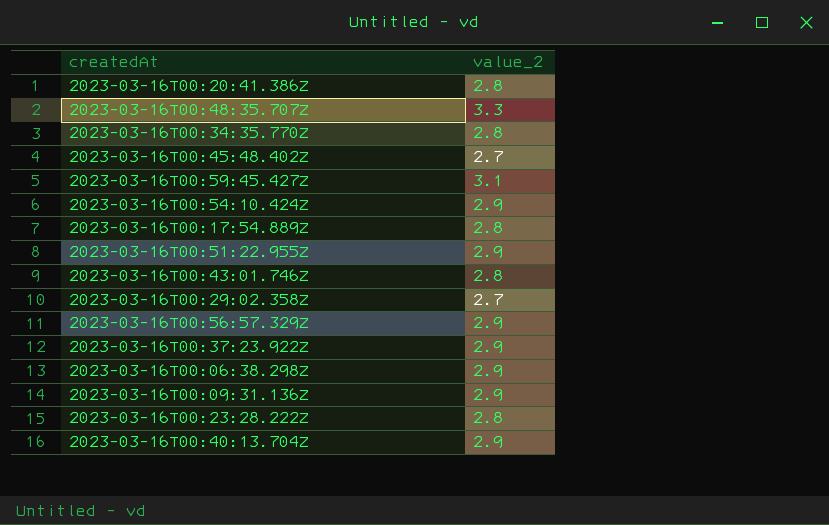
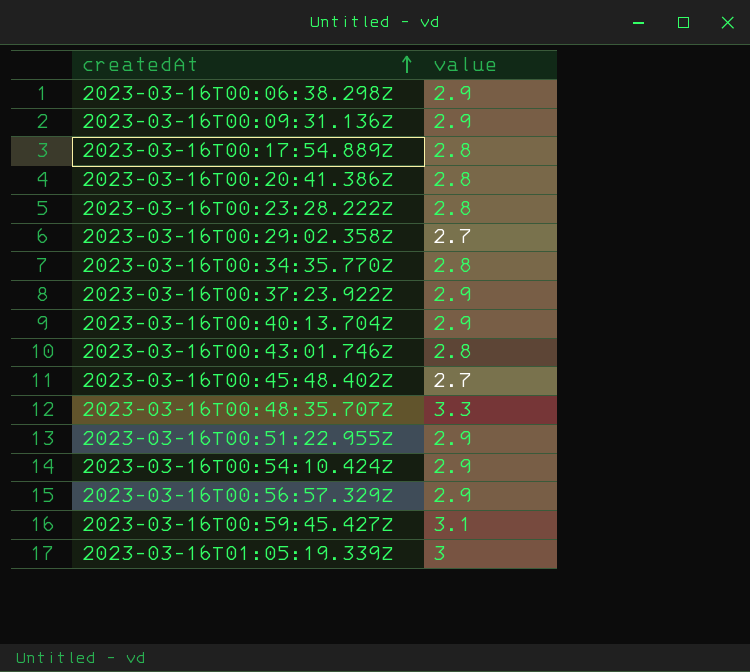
row order: none -> createdAt ascending
column name: value_2 -> value
row 2023-03-16T01:05:19.339Z: none -> 3

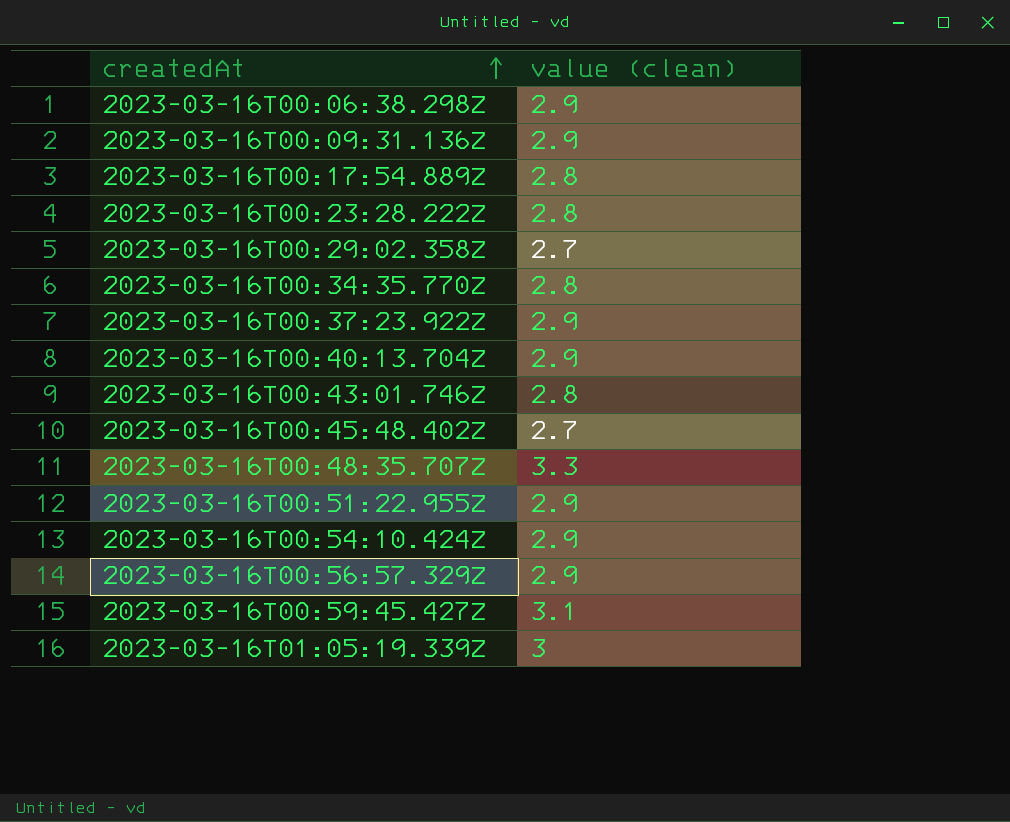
column name: value -> value (clean)
row 2023-03-16T00:20:41.386Z: 2.8 -> none

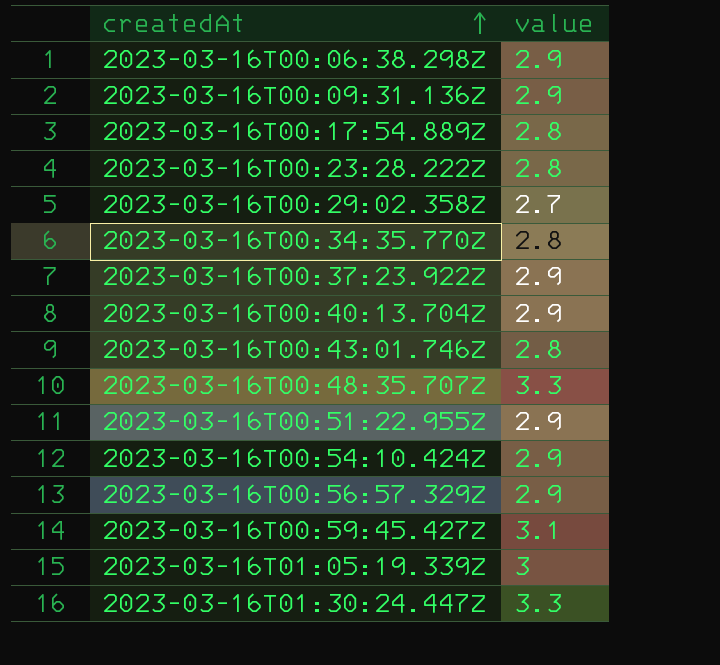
column name: value (clean) -> value
row 2023-03-16T00:45:48.402Z: 2.7 -> none
row 2023-03-16T01:30:24.447Z: none -> 3.3

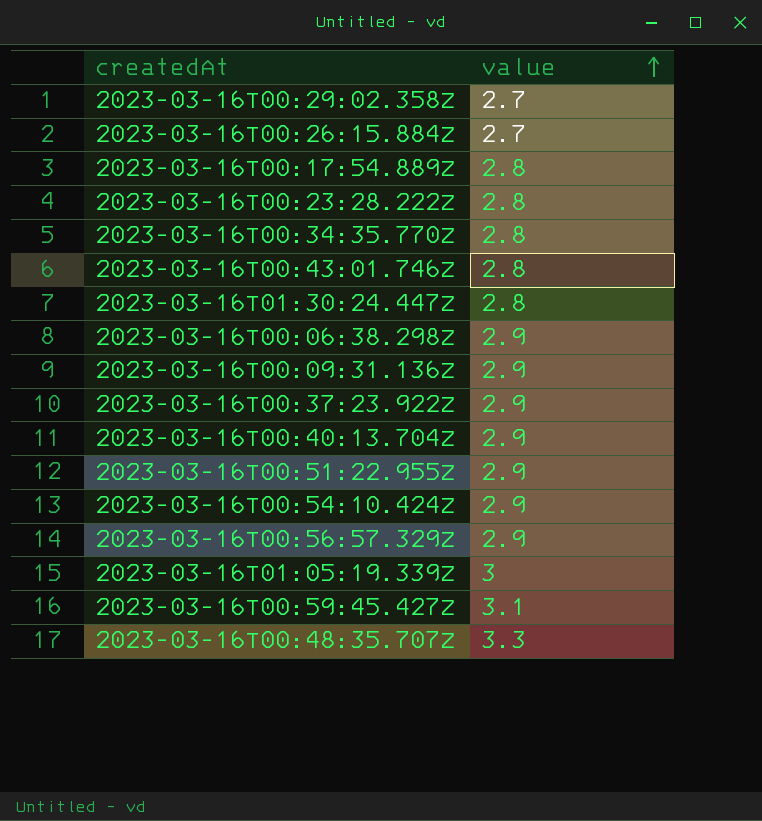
row order: createdAt ascending -> value ascending
row 2023-03-16T00:26:15.884Z: none -> 2.7
2023-03-16T01:30:24.447Z | value: 3.3 -> 2.8

